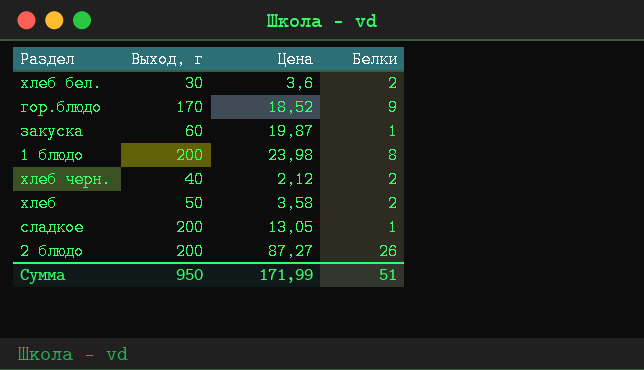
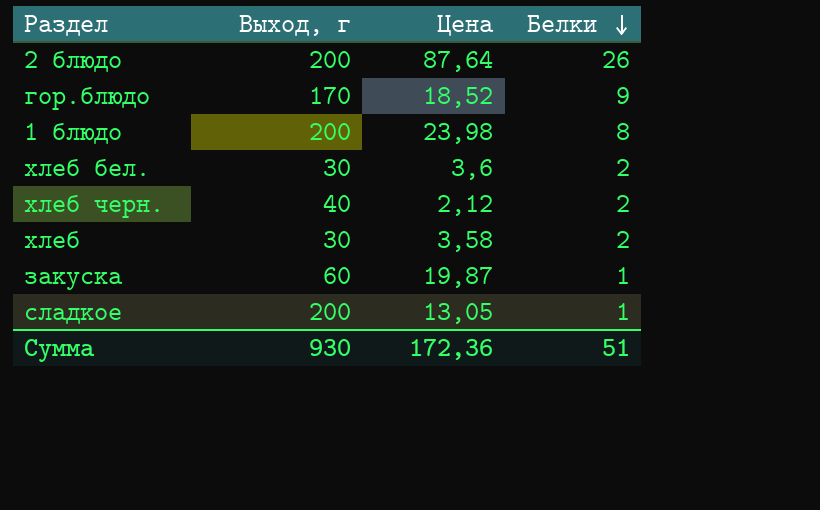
row order: none -> Белки descending
2 блюдо | Цена: 87,27 -> 87,64
хлеб | Выход, г: 50 -> 30
Сумма | Выход, г: 950 -> 930
Сумма | Цена: 171,99 -> 172,36

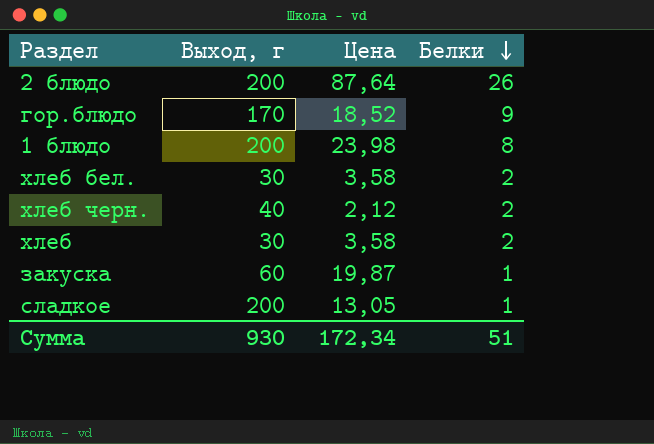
хлеб бел. | Цена: 3,6 -> 3,58
Сумма | Цена: 172,36 -> 172,34

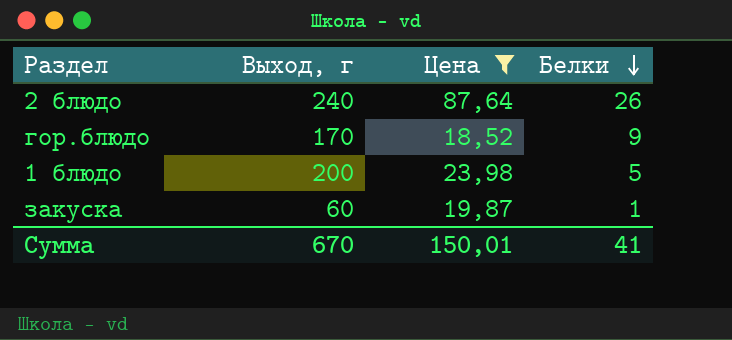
filter: none -> Цена >= 18,52
2 блюдо | Выход, г: 200 -> 240
1 блюдо | Белки: 8 -> 5
Сумма | Выход, г: 930 -> 670
Сумма | Цена: 172,34 -> 150,01
Сумма | Белки: 51 -> 41

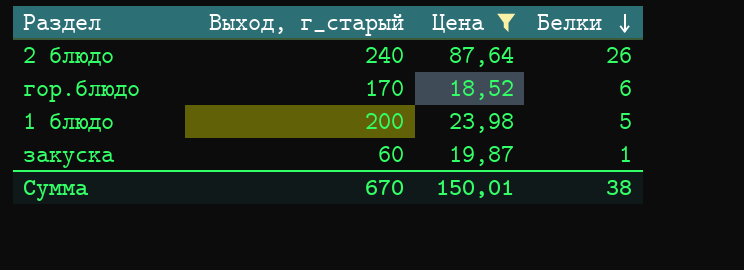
column name: Выход, г -> Выход, г_старый
гор.блюдо | Белки: 9 -> 6
Сумма | Белки: 41 -> 38

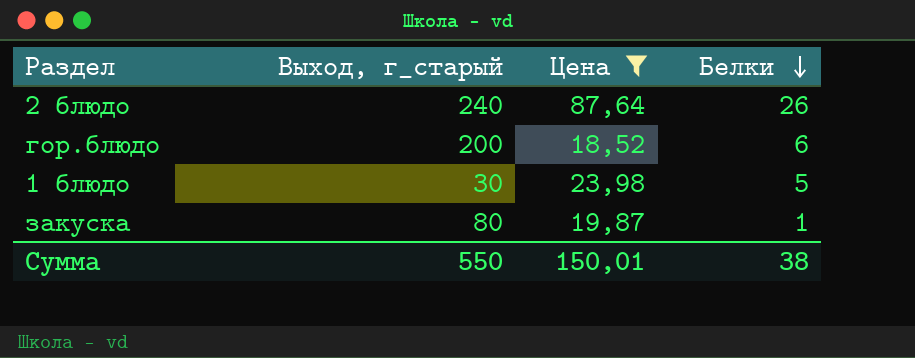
гор.блюдо | Выход, г_старый: 170 -> 200
1 блюдо | Выход, г_старый: 200 -> 30
закуска | Выход, г_старый: 60 -> 80
Сумма | Выход, г_старый: 670 -> 550

